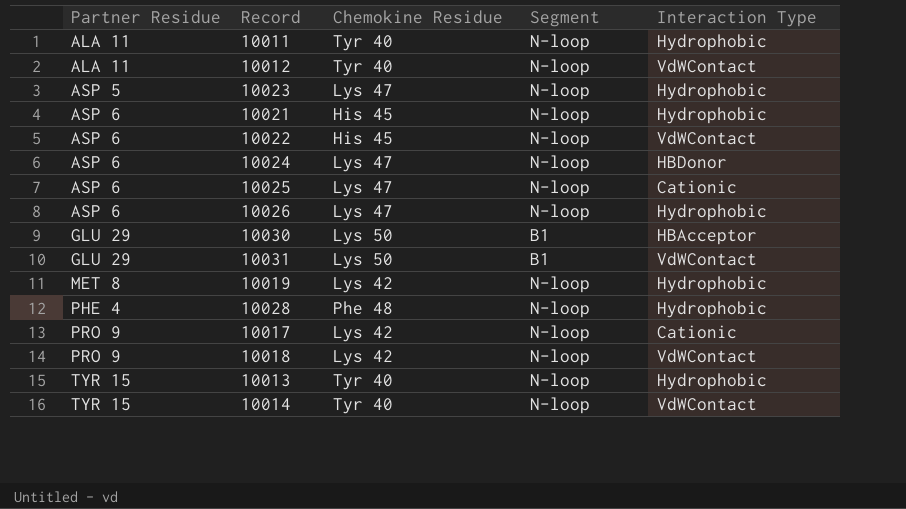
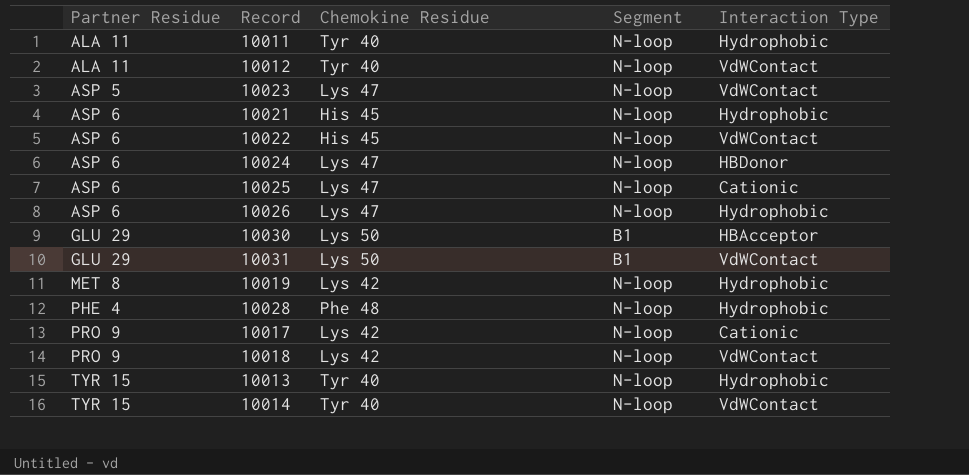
10023 | Interaction Type: Hydrophobic -> VdWContact

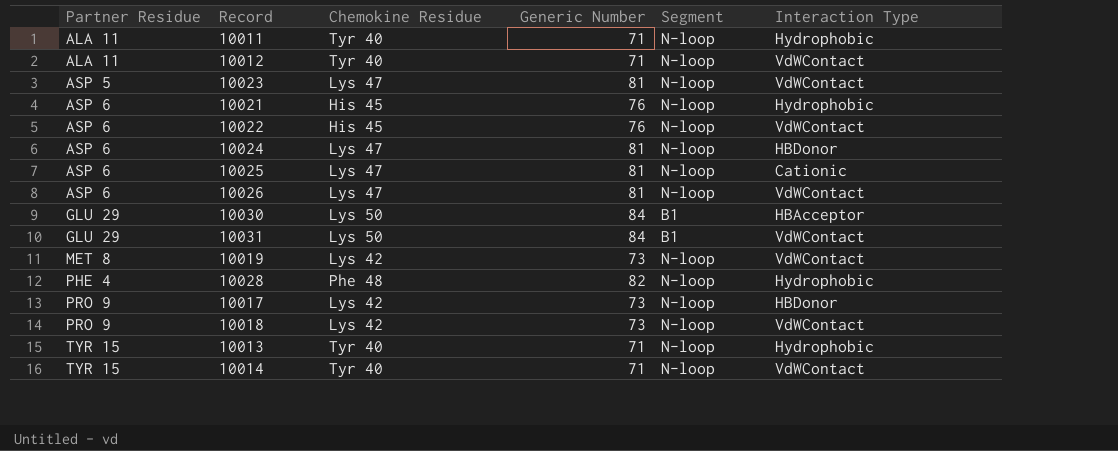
column Generic Number | position: none -> 4
10026 | Interaction Type: Hydrophobic -> VdWContact
10019 | Interaction Type: Hydrophobic -> VdWContact
10017 | Interaction Type: Cationic -> HBDonor

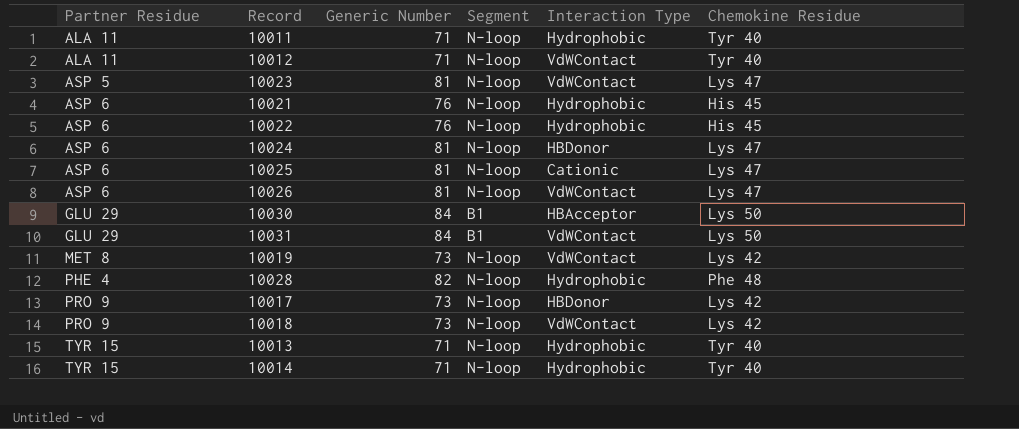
column Chemokine Residue | position: 3 -> 6
10022 | Interaction Type: VdWContact -> Hydrophobic
10014 | Interaction Type: VdWContact -> Hydrophobic

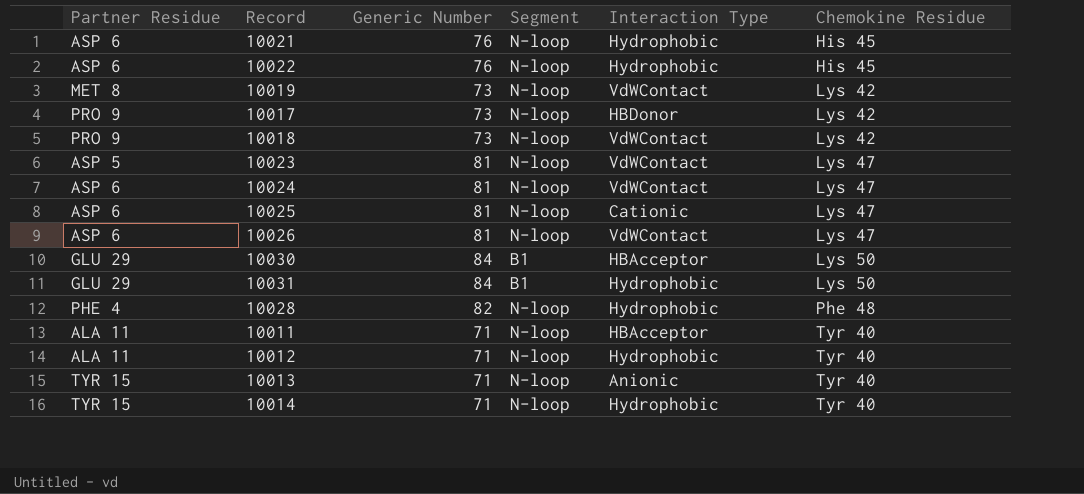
row order: Partner Residue ascending -> Chemokine Residue ascending
10024 | Interaction Type: HBDonor -> VdWContact
10031 | Interaction Type: VdWContact -> Hydrophobic
10011 | Interaction Type: Hydrophobic -> HBAcceptor
10012 | Interaction Type: VdWContact -> Hydrophobic
10013 | Interaction Type: Hydrophobic -> Anionic

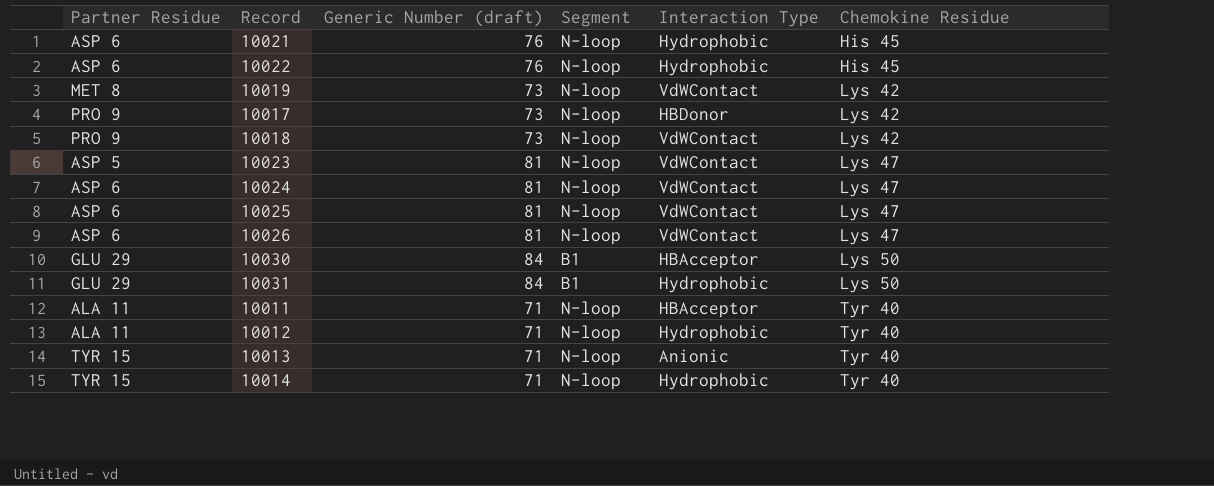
column name: Generic Number -> Generic Number (draft)
row 10028: PHE 4 | 82 | N-loop | Hydrophobic | Phe 48 -> none
10025 | Interaction Type: Cationic -> VdWContact

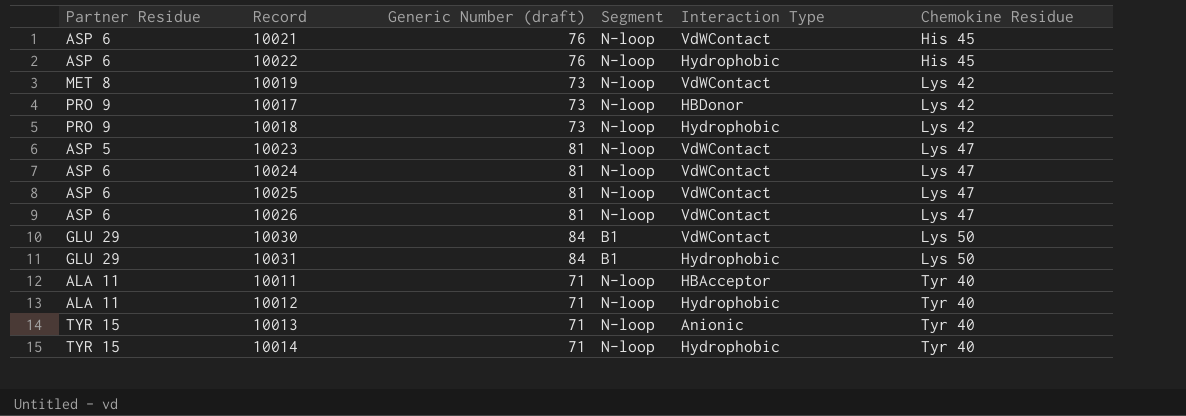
10021 | Interaction Type: Hydrophobic -> VdWContact
10018 | Interaction Type: VdWContact -> Hydrophobic
10030 | Interaction Type: HBAcceptor -> VdWContact

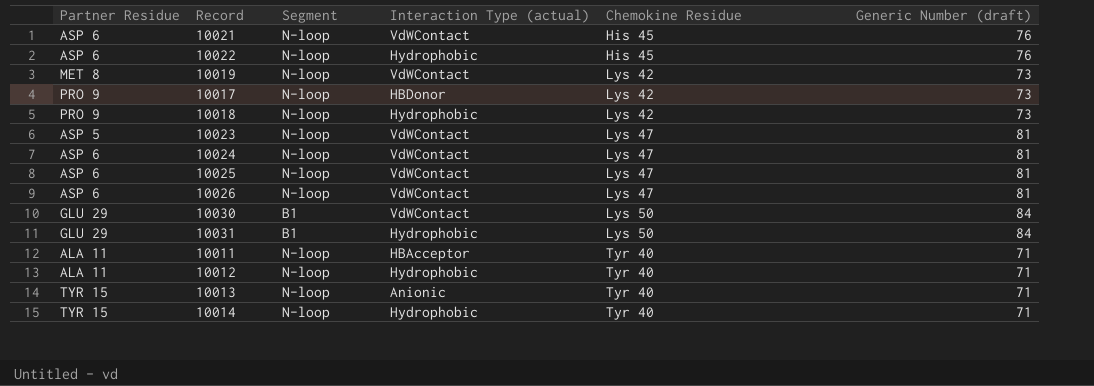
column name: Interaction Type -> Interaction Type (actual)
column Generic Number (draft) | position: 3 -> 6

